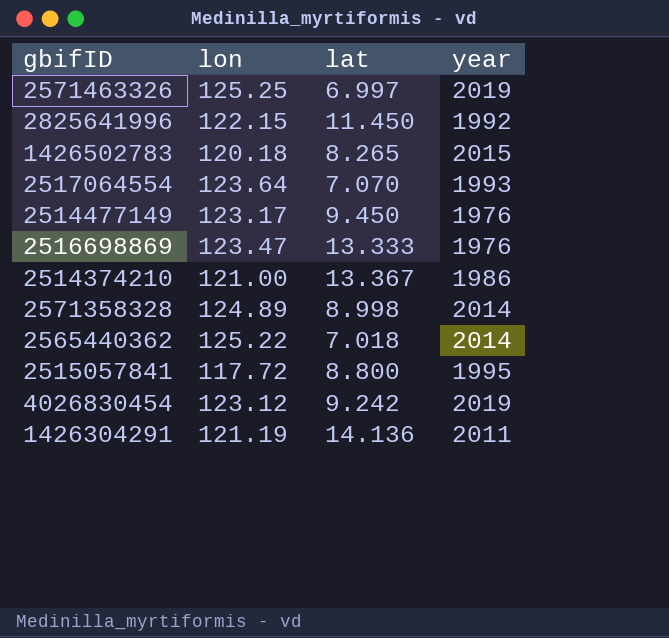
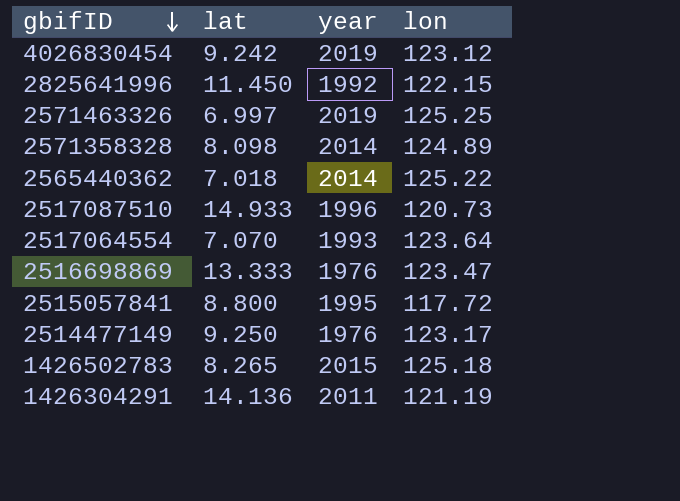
row order: none -> gbifID descending
column lon | position: 2 -> 4
row 2514374210: 121.00 | 13.367 | 1986 -> none
2571358328 | lat: 8.998 -> 8.098
row 2517087510: none -> 14.933 | 1996 | 120.73
2514477149 | lat: 9.450 -> 9.250
1426502783 | lon: 120.18 -> 125.18

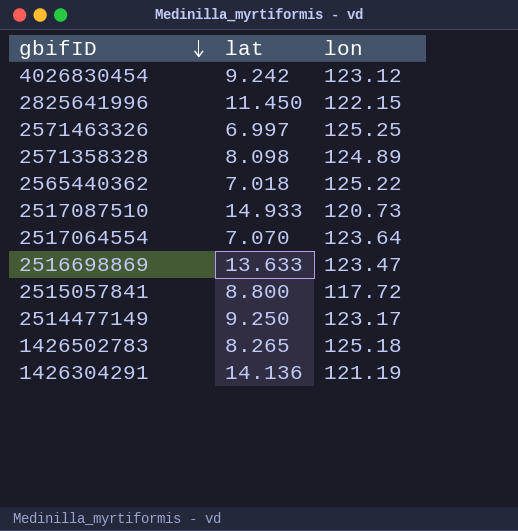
column year | position: 3 -> none
2516698869 | lat: 13.333 -> 13.633

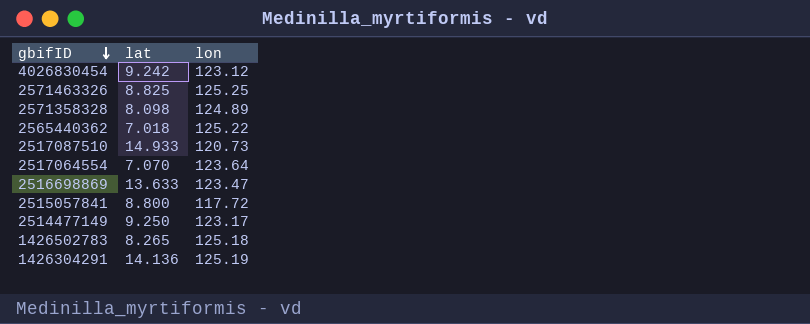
row 2825641996: 11.450 | 122.15 -> none
2571463326 | lat: 6.997 -> 8.825
1426304291 | lon: 121.19 -> 125.19

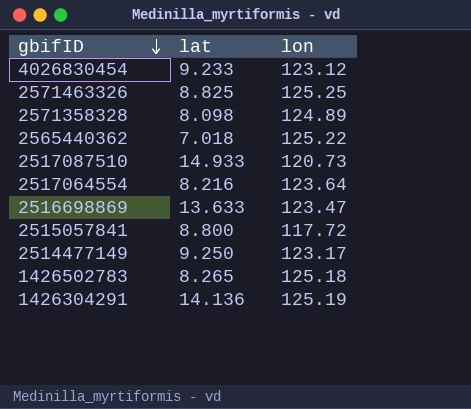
4026830454 | lat: 9.242 -> 9.233
2517064554 | lat: 7.070 -> 8.216

